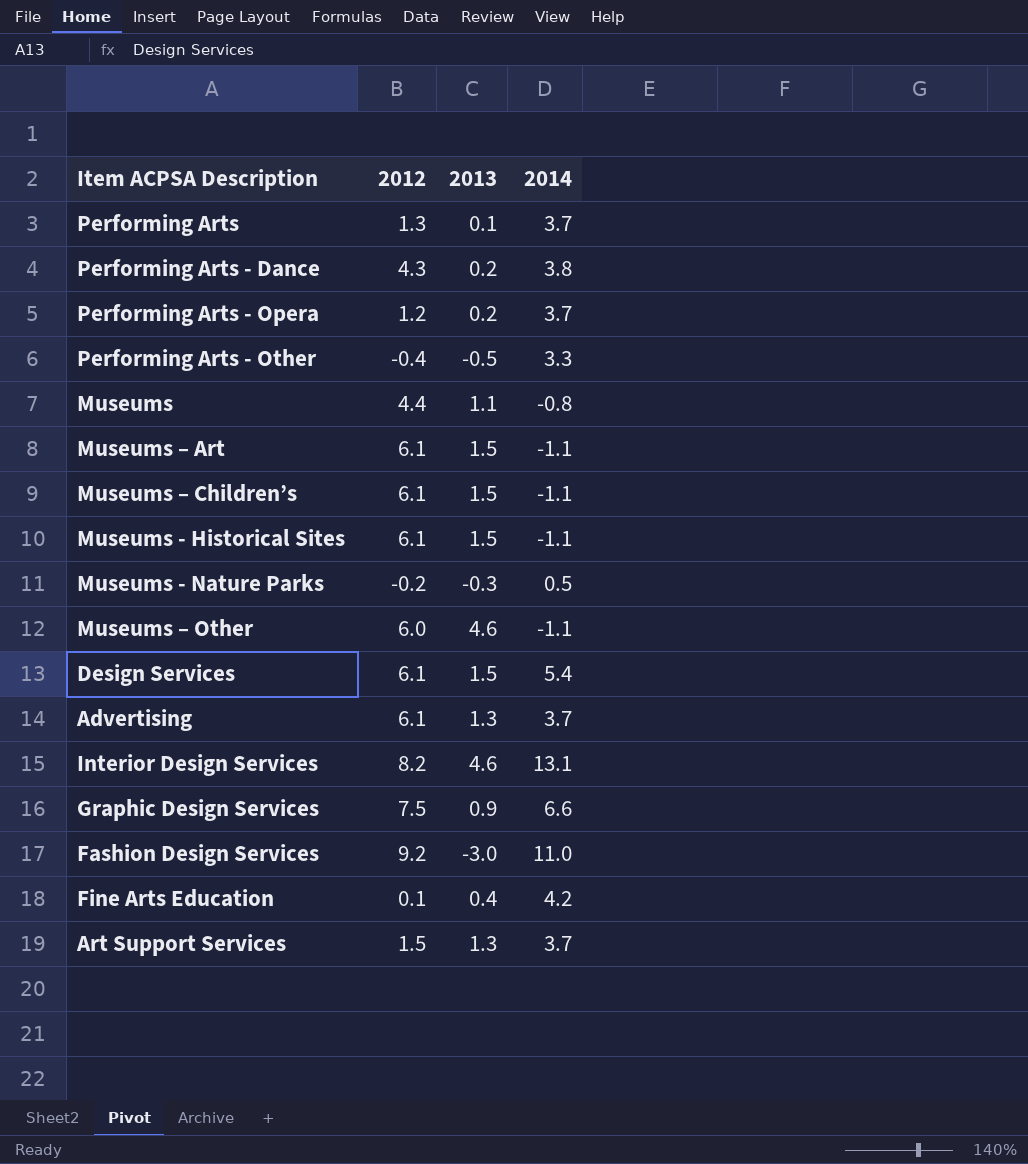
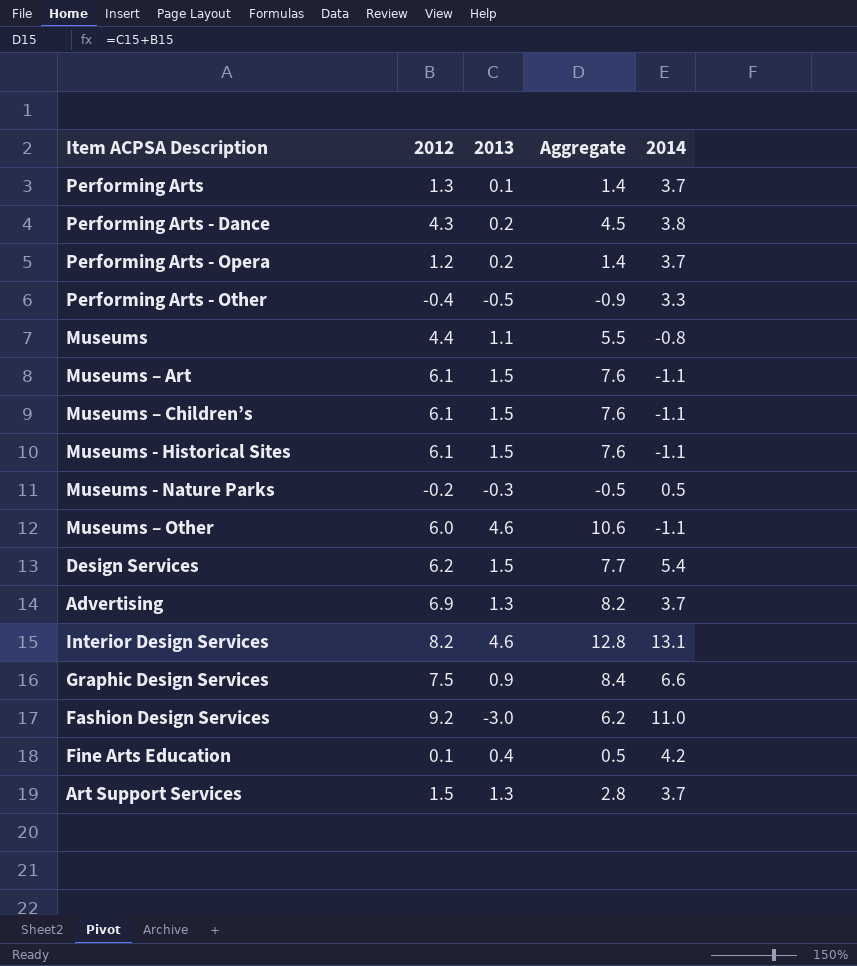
column Aggregate | formula: none -> [2012] + [2013]
Design Services | 2012: 6.1 -> 6.2
Advertising | 2012: 6.1 -> 6.9

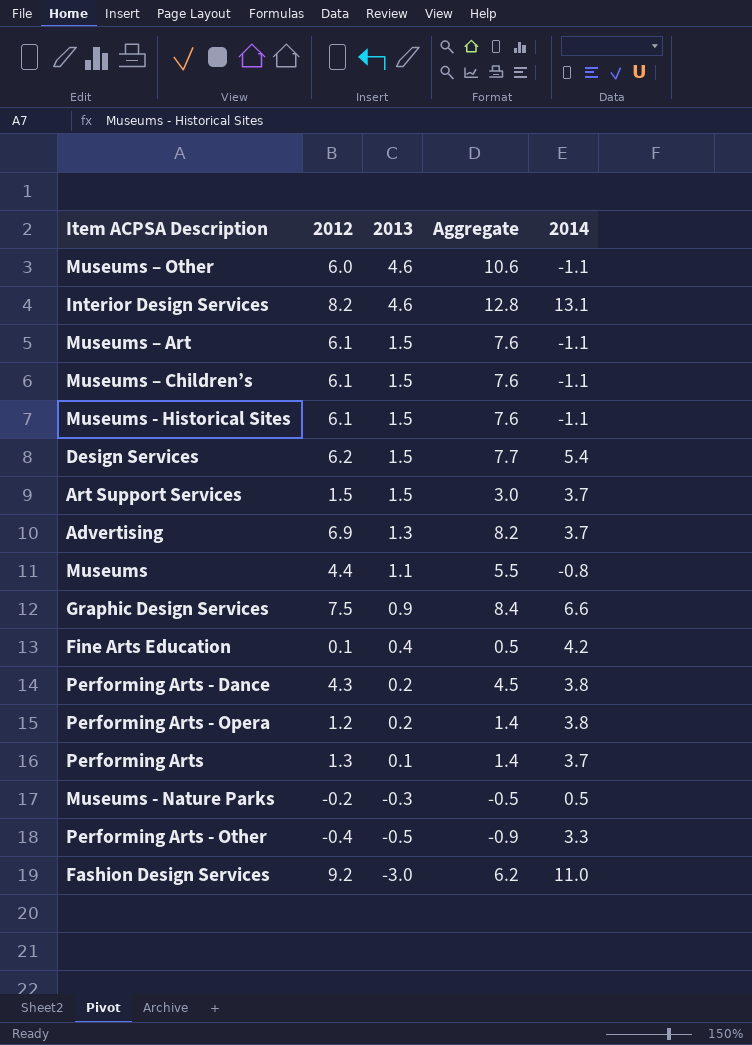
row order: none -> 2013 descending
Art Support Services | 2013: 1.3 -> 1.5
Art Support Services | Aggregate: 2.8 -> 3.0
Performing Arts - Opera | 2014: 3.7 -> 3.8

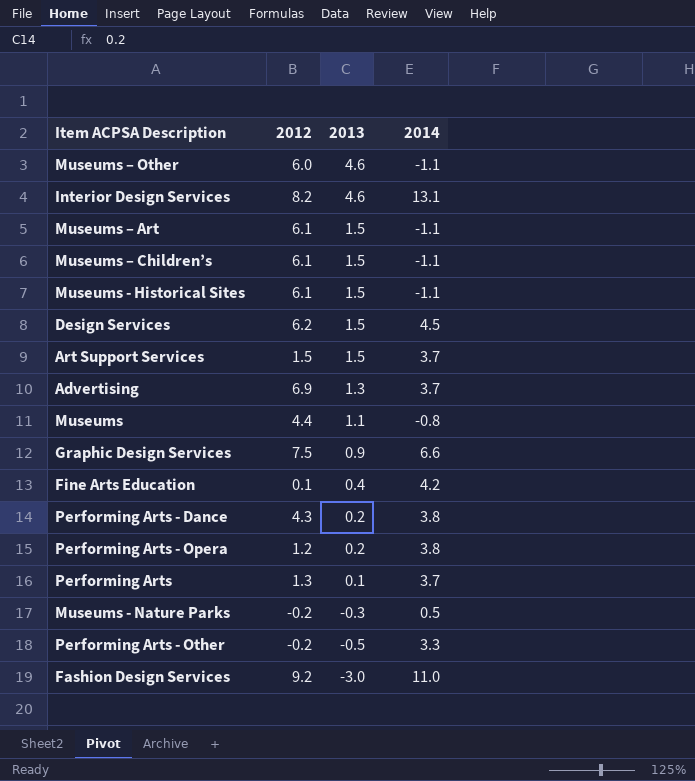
column Aggregate | formula: [2012] + [2013] -> none
Design Services | 2014: 5.4 -> 4.5
Performing Arts - Other | 2012: -0.4 -> -0.2

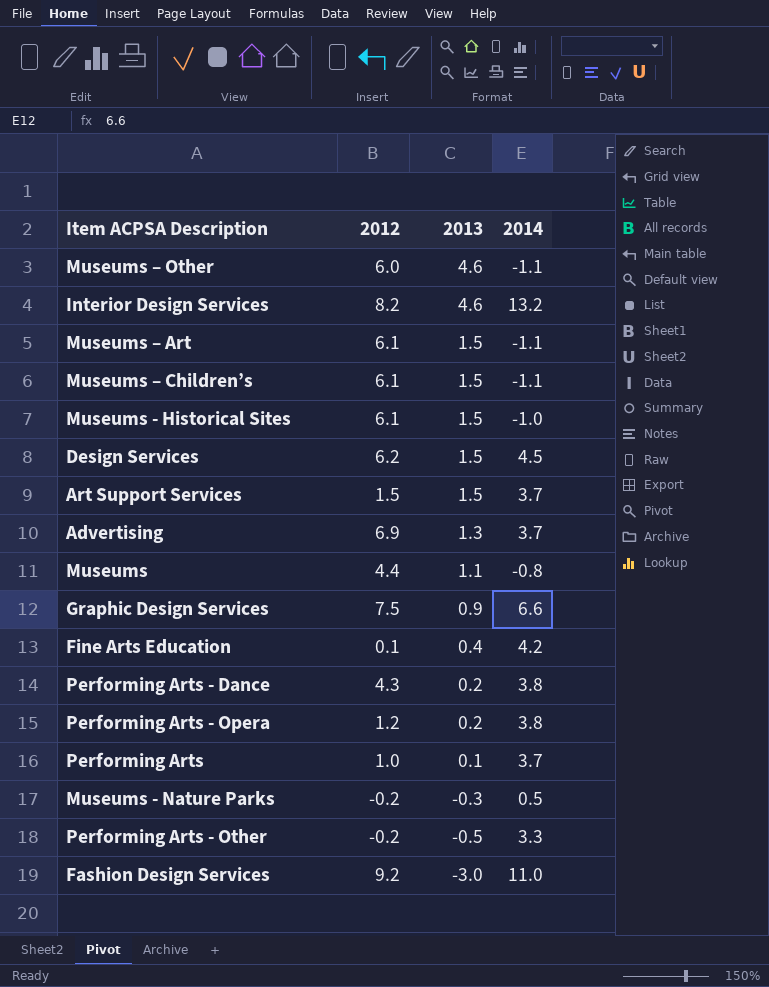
Interior Design Services | 2014: 13.1 -> 13.2
Museums - Historical Sites | 2014: -1.1 -> -1.0
Performing Arts | 2012: 1.3 -> 1.0

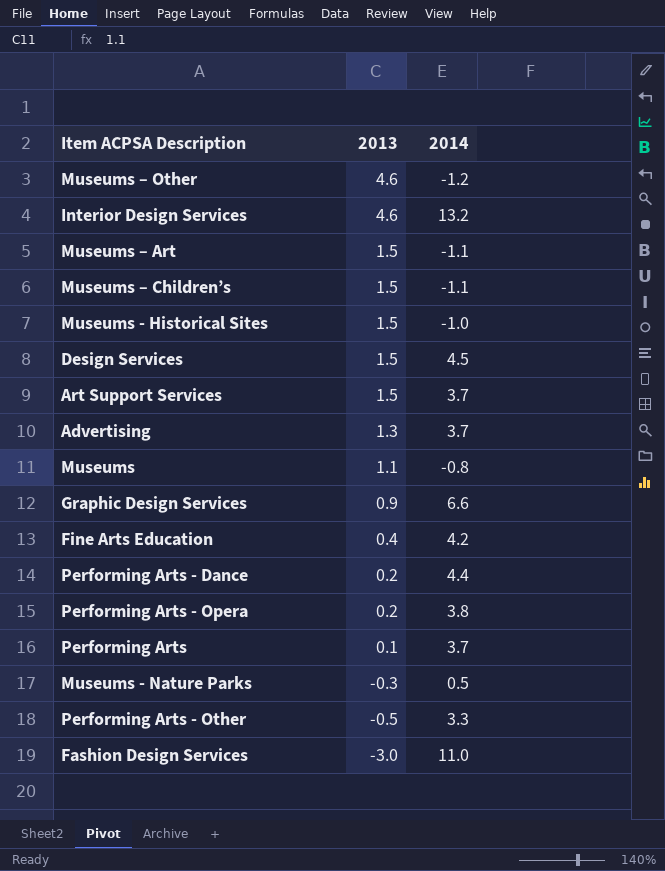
column 2012 | position: 2 -> none
Museums – Other | 2014: -1.1 -> -1.2
Performing Arts - Dance | 2014: 3.8 -> 4.4

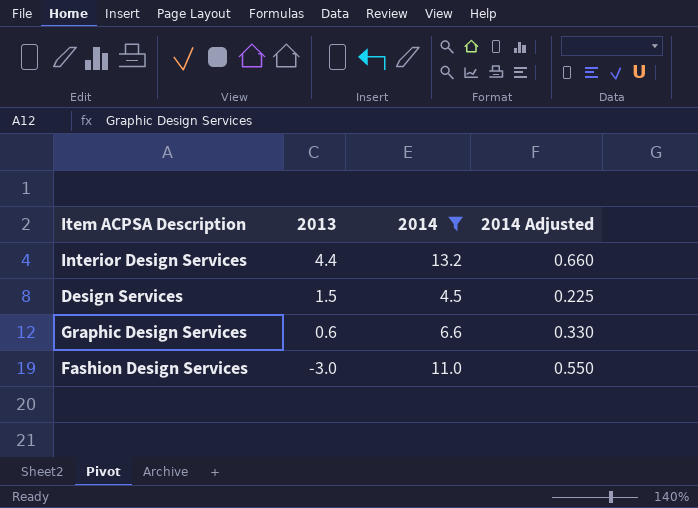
filter: none -> 2014 >= 4.5
column 2014 Adjusted | formula: none -> [2014] * 0.05
Interior Design Services | 2013: 4.6 -> 4.4
Graphic Design Services | 2013: 0.9 -> 0.6

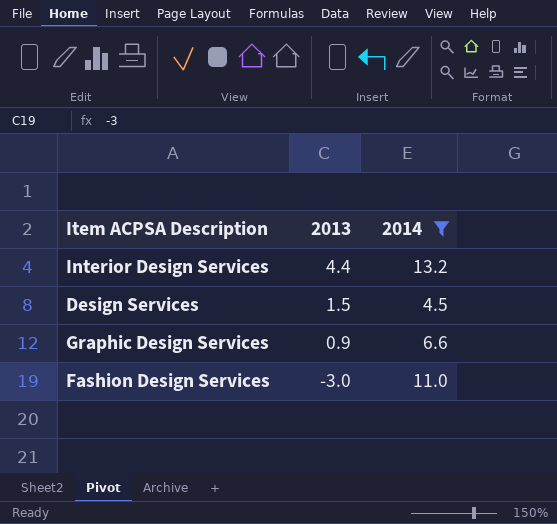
column 2014 Adjusted | formula: [2014] * 0.05 -> none
Graphic Design Services | 2013: 0.6 -> 0.9

